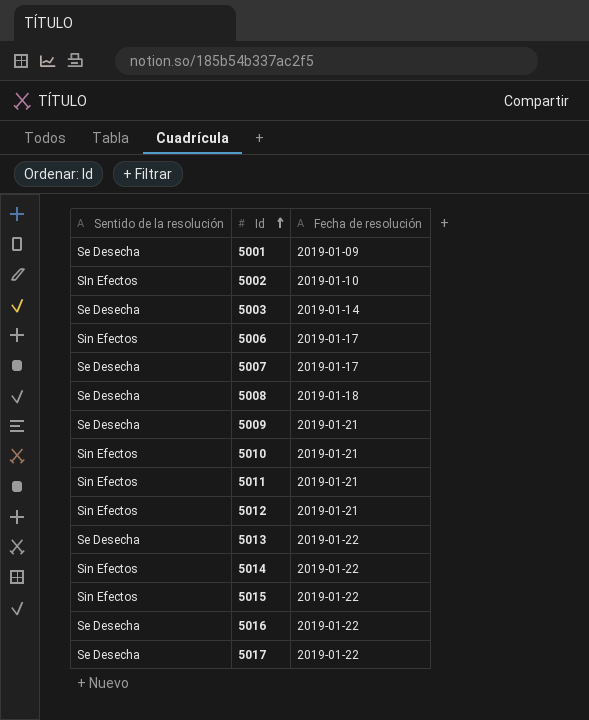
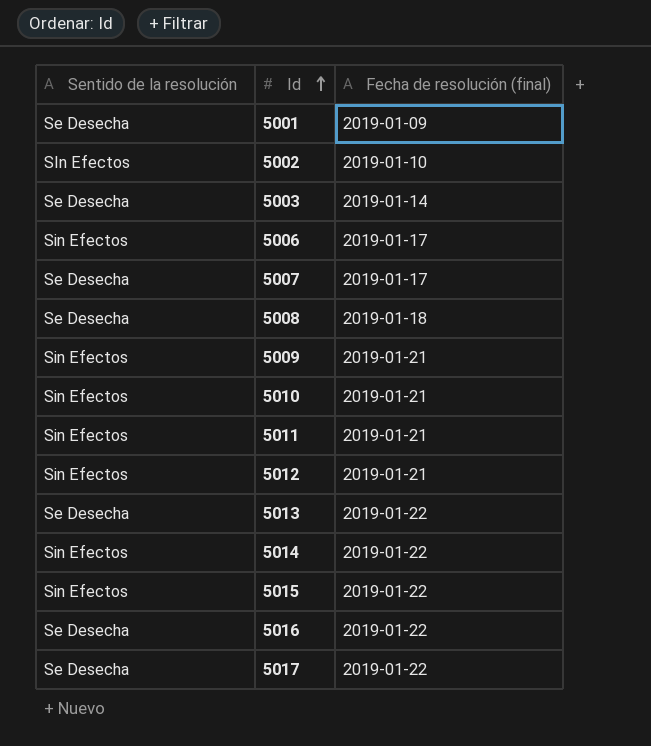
column name: Fecha de resolución -> Fecha de resolución (final)
5009 | Sentido de la resolución: Se Desecha -> Sin Efectos

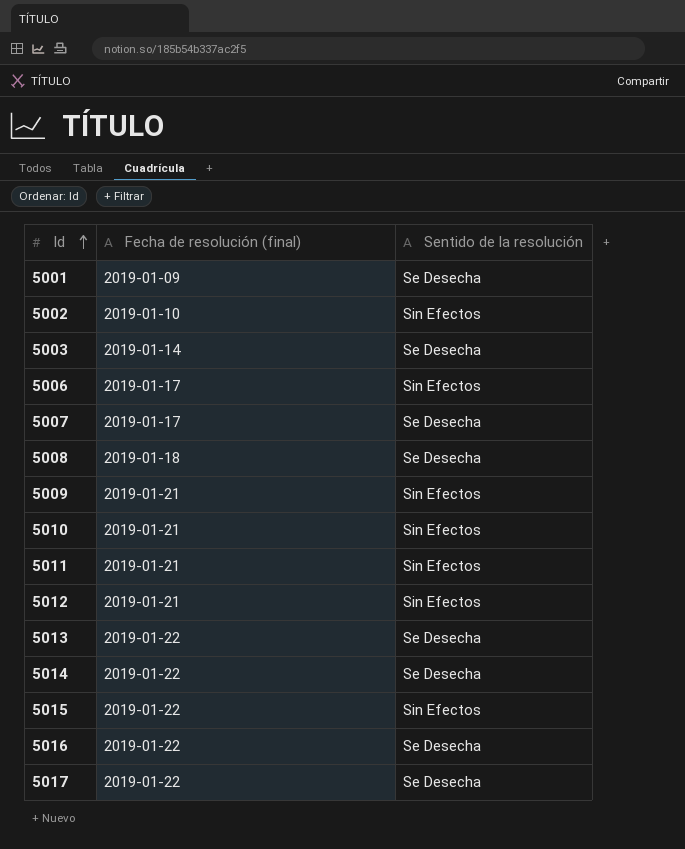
column Sentido de la resolución | position: 1 -> 3
5002 | Sentido de la resolución: SIn Efectos -> Sin Efectos
5014 | Sentido de la resolución: Sin Efectos -> Se Desecha

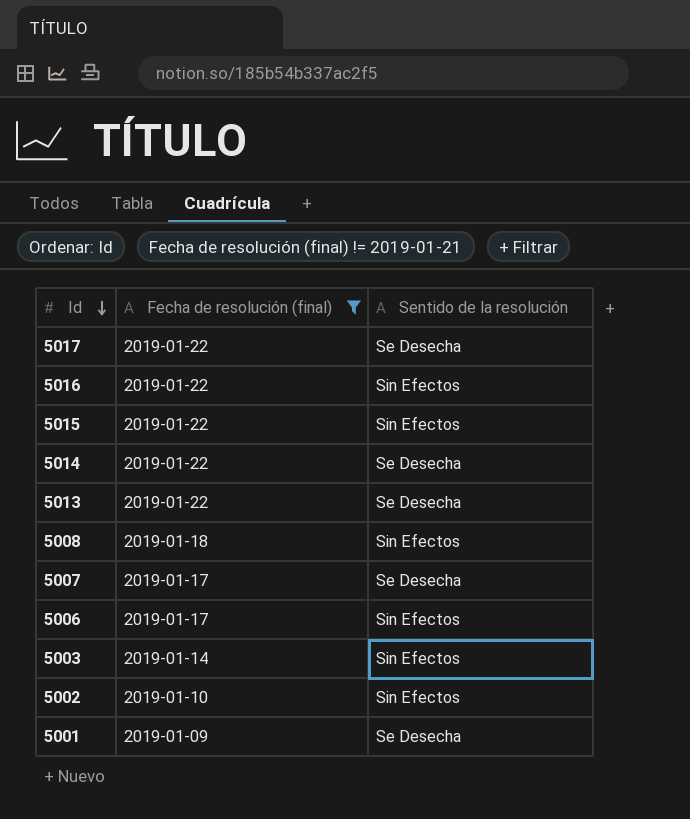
filter: none -> Fecha de resolución (final) != 2019-01-21
row order: Id ascending -> Id descending
5016 | Sentido de la resolución: Se Desecha -> Sin Efectos
5008 | Sentido de la resolución: Se Desecha -> Sin Efectos
5003 | Sentido de la resolución: Se Desecha -> Sin Efectos

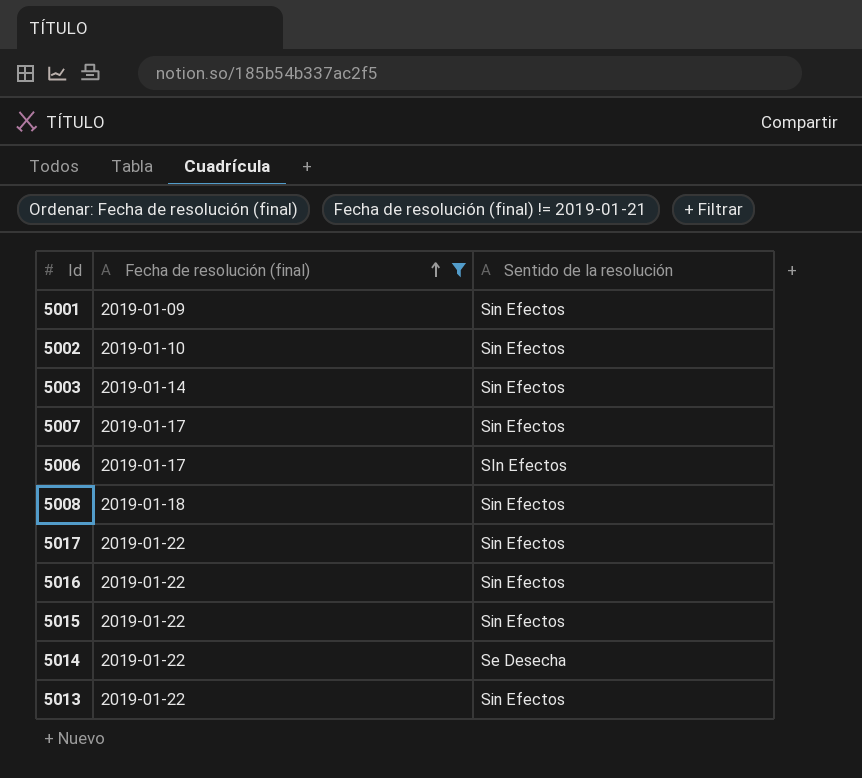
row order: Id descending -> Fecha de resolución (final) ascending
5001 | Sentido de la resolución: Se Desecha -> Sin Efectos
5007 | Sentido de la resolución: Se Desecha -> Sin Efectos
5006 | Sentido de la resolución: Sin Efectos -> SIn Efectos
5017 | Sentido de la resolución: Se Desecha -> Sin Efectos
5013 | Sentido de la resolución: Se Desecha -> Sin Efectos

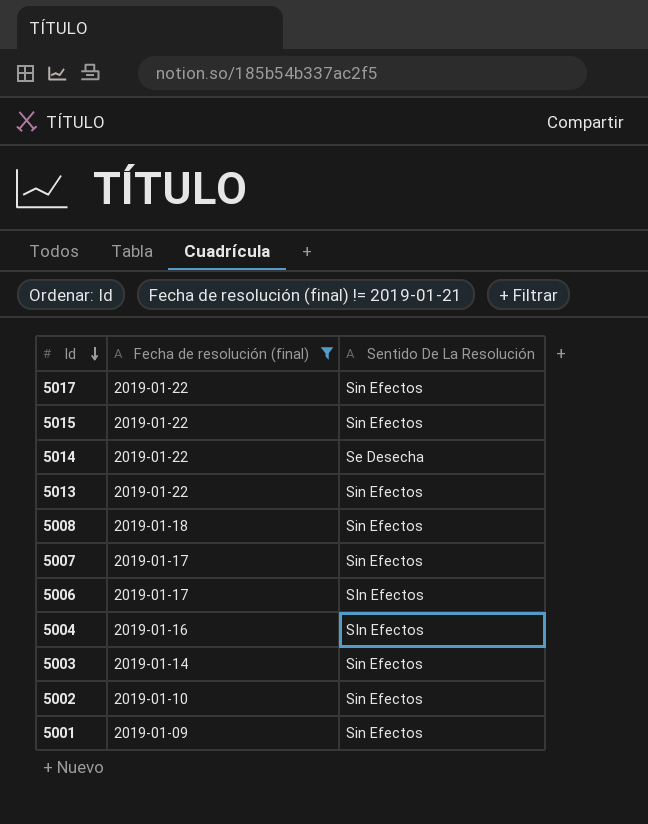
row order: Fecha de resolución (final) ascending -> Id descending
column name: Sentido de la resolución -> Sentido De La Resolución
row 5016: 2019-01-22 | Sin Efectos -> none
row 5004: none -> 2019-01-16 | SIn Efectos

